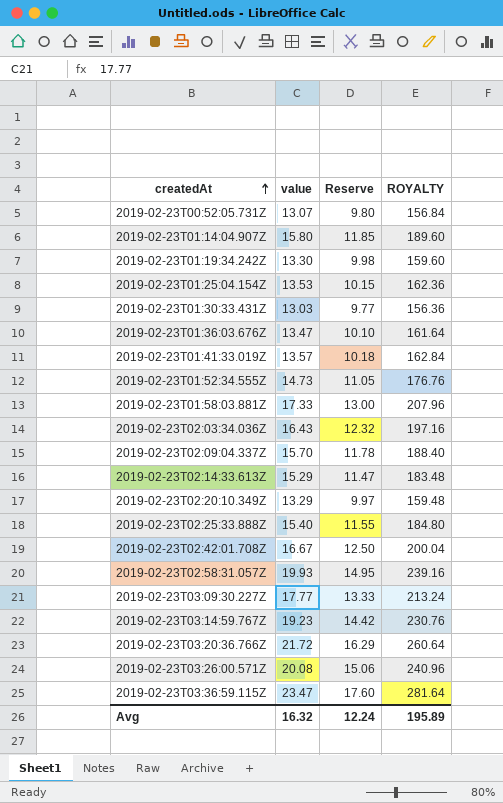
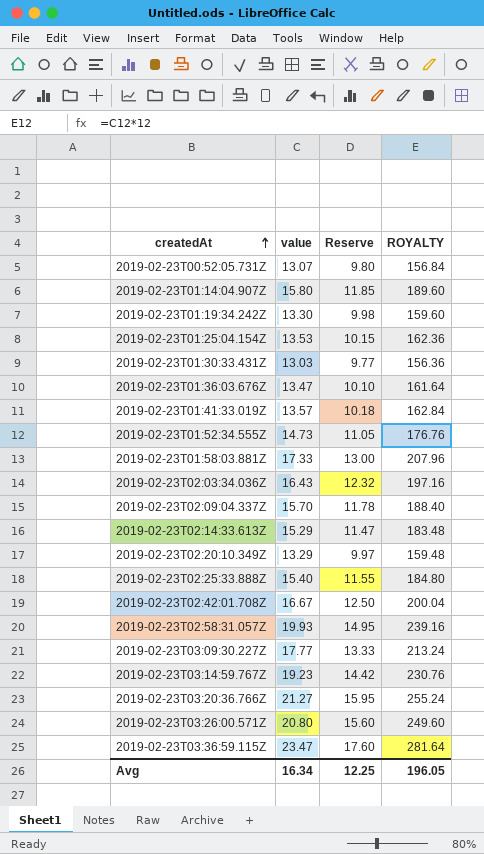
2019-02-23T03:20:36.766Z | value: 21.72 -> 21.27
2019-02-23T03:20:36.766Z | Reserve: 16.29 -> 15.95
2019-02-23T03:20:36.766Z | ROYALTY: 260.64 -> 255.24
2019-02-23T03:26:00.571Z | value: 20.08 -> 20.80
2019-02-23T03:26:00.571Z | Reserve: 15.06 -> 15.60
2019-02-23T03:26:00.571Z | ROYALTY: 240.96 -> 249.60
Avg | value: 16.32 -> 16.34
Avg | Reserve: 12.24 -> 12.25
Avg | ROYALTY: 195.89 -> 196.05

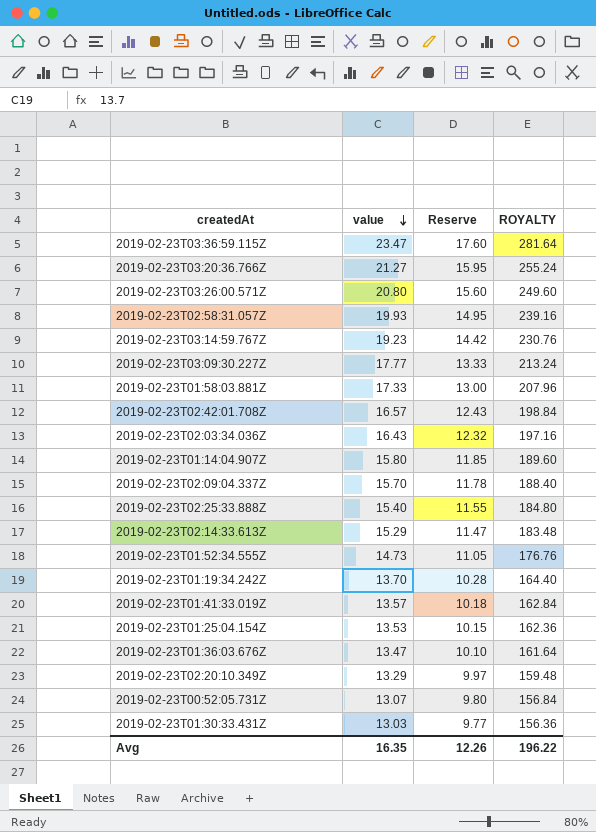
row order: createdAt ascending -> value descending
2019-02-23T02:42:01.708Z | value: 16.67 -> 16.57
2019-02-23T02:42:01.708Z | Reserve: 12.50 -> 12.43
2019-02-23T02:42:01.708Z | ROYALTY: 200.04 -> 198.84
2019-02-23T01:19:34.242Z | value: 13.30 -> 13.70
2019-02-23T01:19:34.242Z | Reserve: 9.98 -> 10.28
2019-02-23T01:19:34.242Z | ROYALTY: 159.60 -> 164.40
Avg | value: 16.34 -> 16.35
Avg | Reserve: 12.25 -> 12.26
Avg | ROYALTY: 196.05 -> 196.22

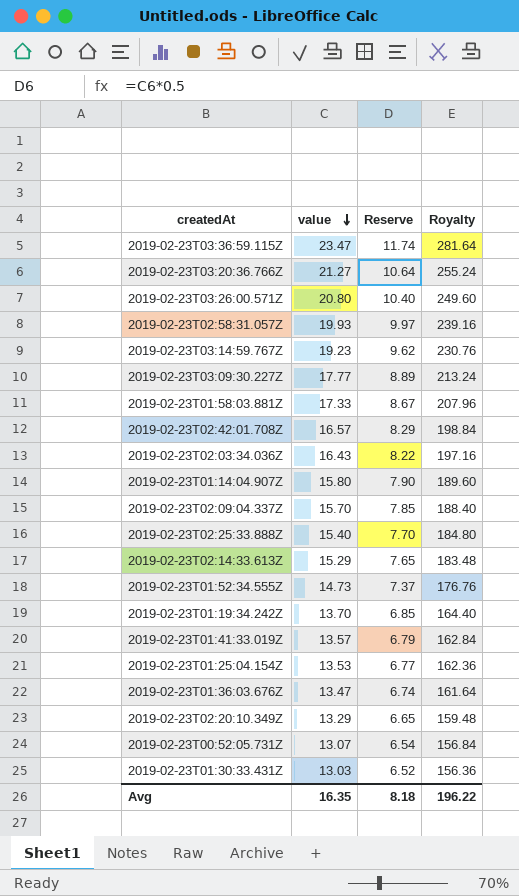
column Reserve | formula: [value] * 0.75 -> [value] * 0.5
column name: ROYALTY -> Royalty
Avg | Reserve: 12.26 -> 8.18

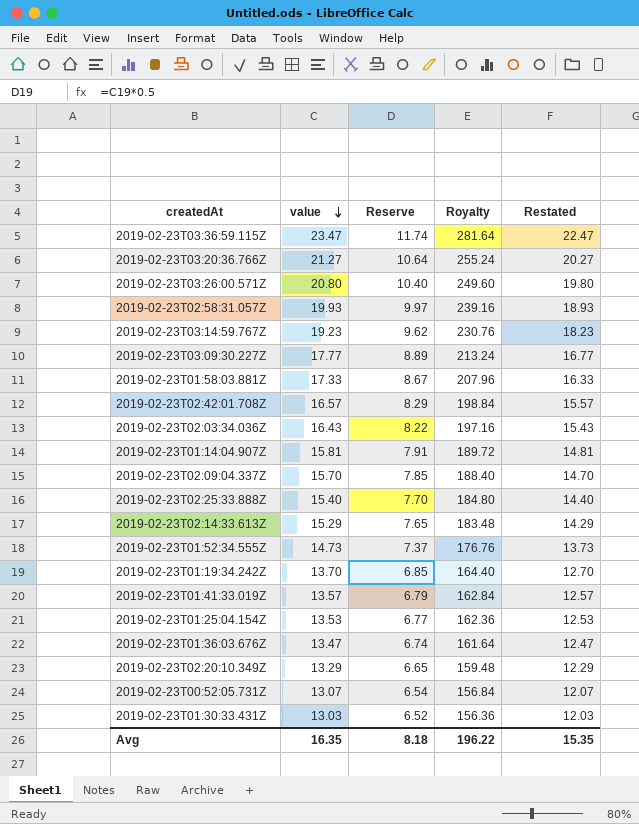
column Restated | formula: none -> [value] - 1
2019-02-23T01:14:04.907Z | value: 15.80 -> 15.81
2019-02-23T01:14:04.907Z | Reserve: 7.90 -> 7.91
2019-02-23T01:14:04.907Z | Royalty: 189.60 -> 189.72

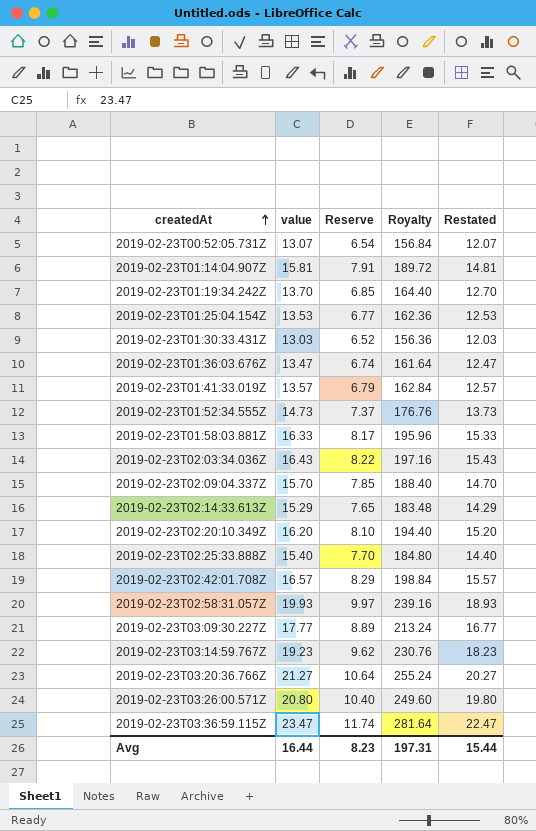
row order: value descending -> createdAt ascending
2019-02-23T01:58:03.881Z | value: 17.33 -> 16.33
2019-02-23T01:58:03.881Z | Reserve: 8.67 -> 8.17
2019-02-23T01:58:03.881Z | Royalty: 207.96 -> 195.96
2019-02-23T01:58:03.881Z | Restated: 16.33 -> 15.33
2019-02-23T02:20:10.349Z | value: 13.29 -> 16.20
2019-02-23T02:20:10.349Z | Reserve: 6.65 -> 8.10
2019-02-23T02:20:10.349Z | Royalty: 159.48 -> 194.40
2019-02-23T02:20:10.349Z | Restated: 12.29 -> 15.20
Avg | value: 16.35 -> 16.44
Avg | Reserve: 8.18 -> 8.23
Avg | Royalty: 196.22 -> 197.31
Avg | Restated: 15.35 -> 15.44

